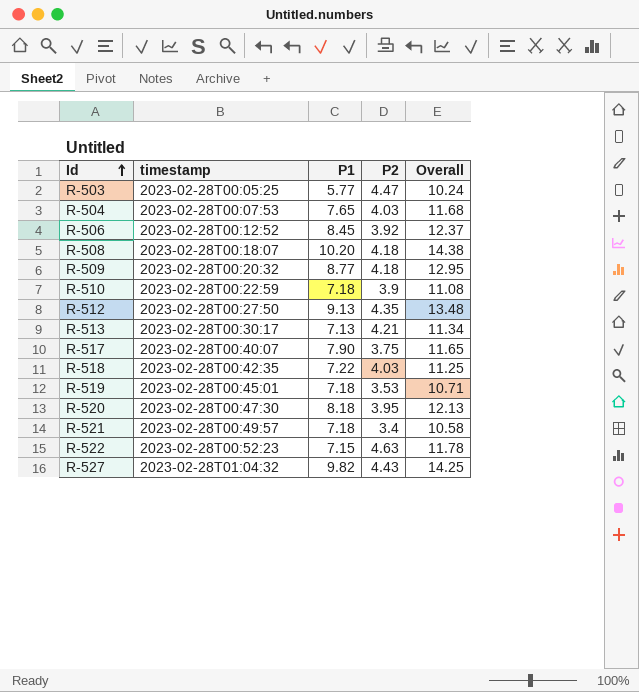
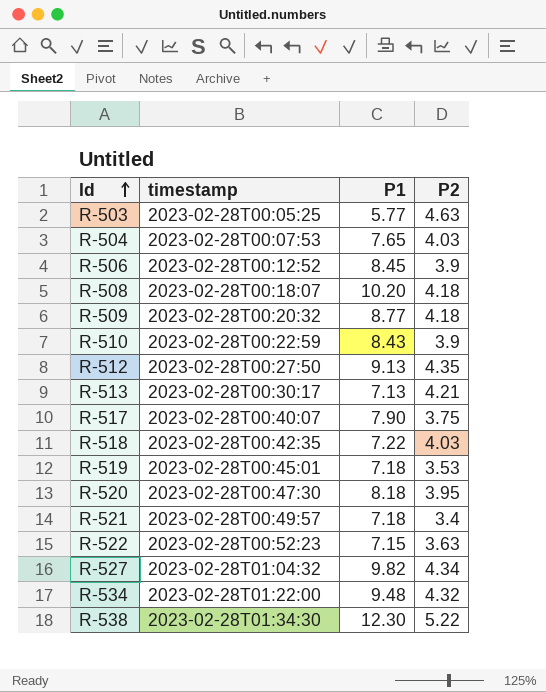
column Overall | formula: [P1] + [P2] -> none
R-503 | P2: 4.47 -> 4.63
R-506 | P2: 3.92 -> 3.9
R-510 | P1: 7.18 -> 8.43
R-522 | P2: 4.63 -> 3.63
R-527 | P2: 4.43 -> 4.34
row R-534: none -> 2023-02-28T01:22:00 | 9.48 | 4.32
row R-538: none -> 2023-02-28T01:34:30 | 12.30 | 5.22

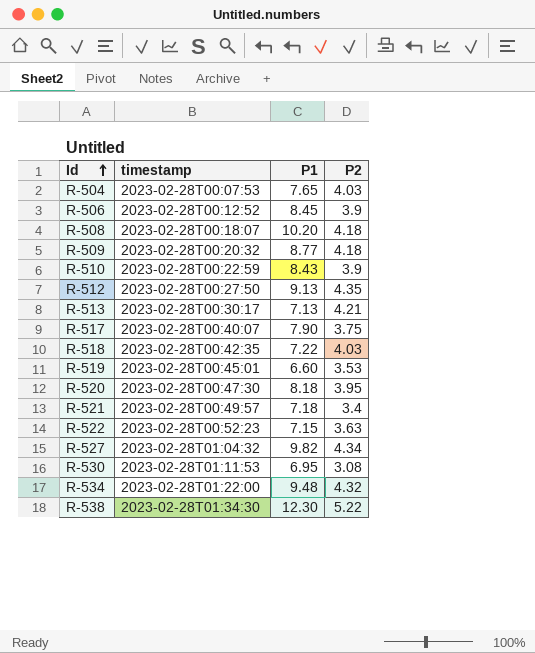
row R-503: 2023-02-28T00:05:25 | 5.77 | 4.63 -> none
R-519 | P1: 7.18 -> 6.60
row R-530: none -> 2023-02-28T01:11:53 | 6.95 | 3.08

